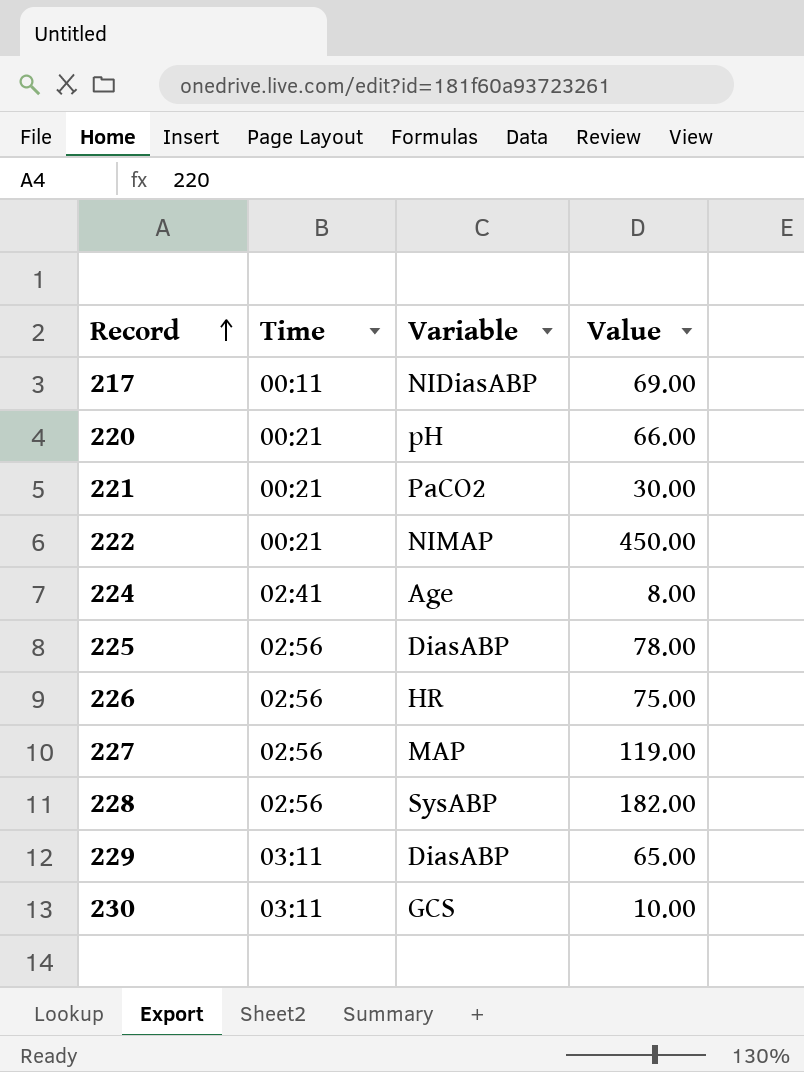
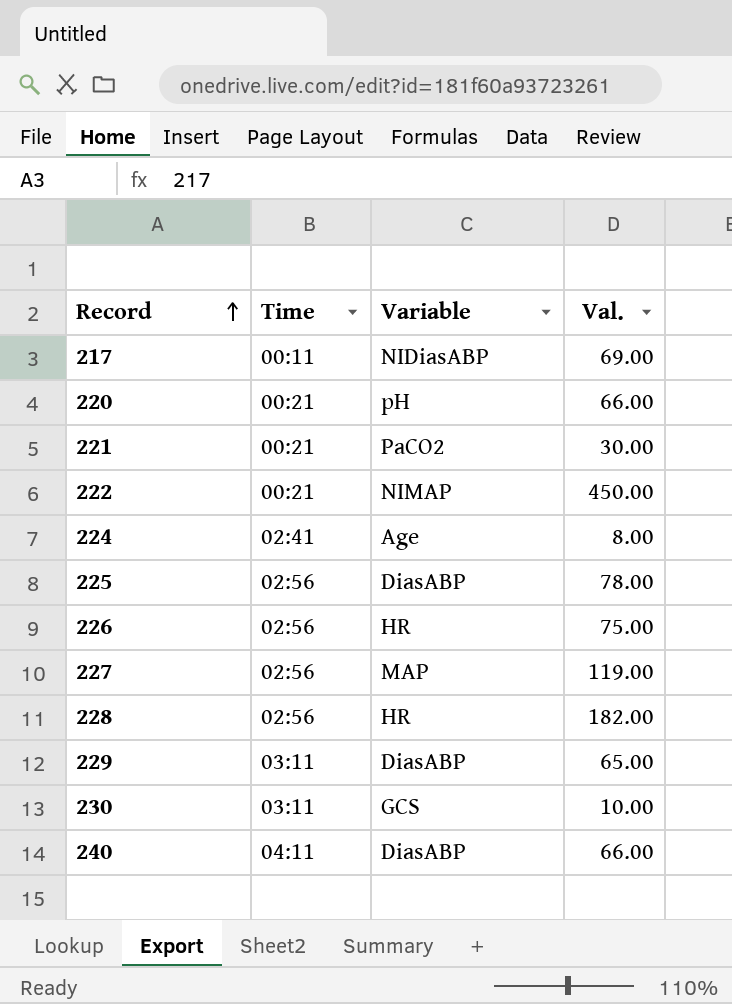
column name: Value -> Val.
228 | Variable: SysABP -> HR
row 240: none -> 04:11 | DiasABP | 66.00

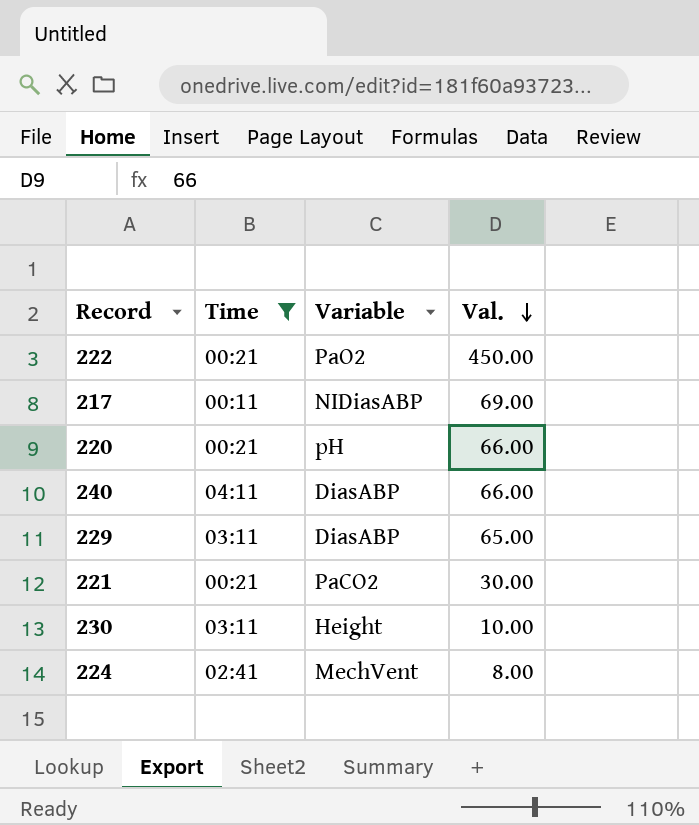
filter: none -> Time != 02:56
row order: Record ascending -> Val. descending
222 | Variable: NIMAP -> PaO2
230 | Variable: GCS -> Height
224 | Variable: Age -> MechVent

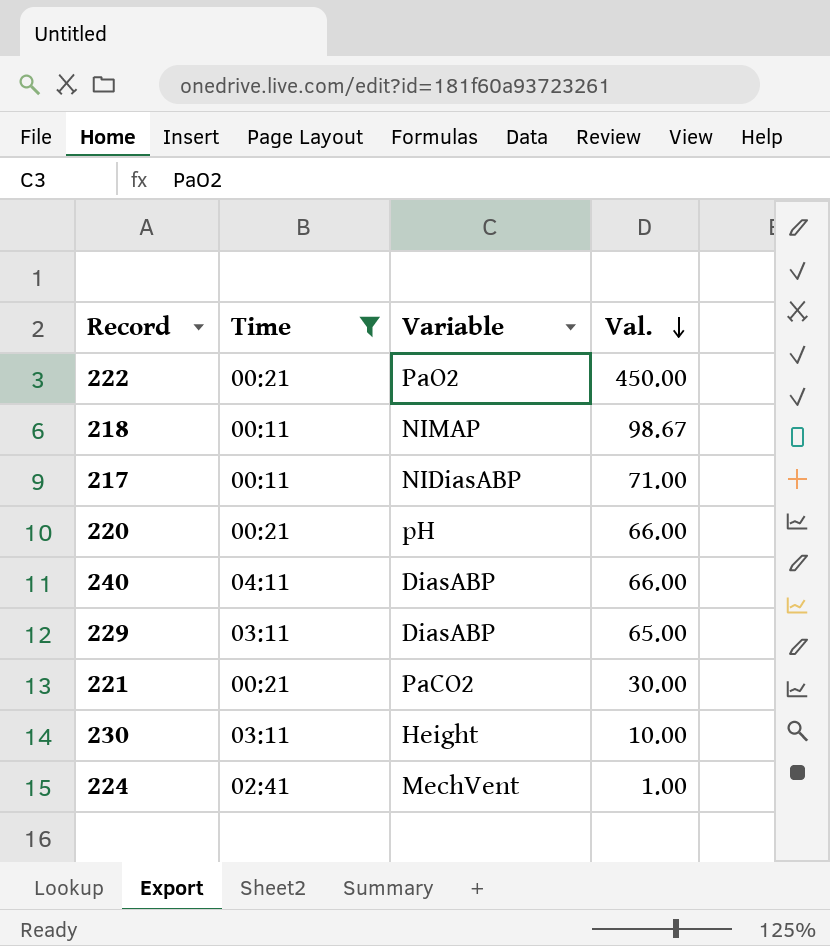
row 218: none -> 00:11 | NIMAP | 98.67
217 | Val.: 69.00 -> 71.00
224 | Val.: 8.00 -> 1.00

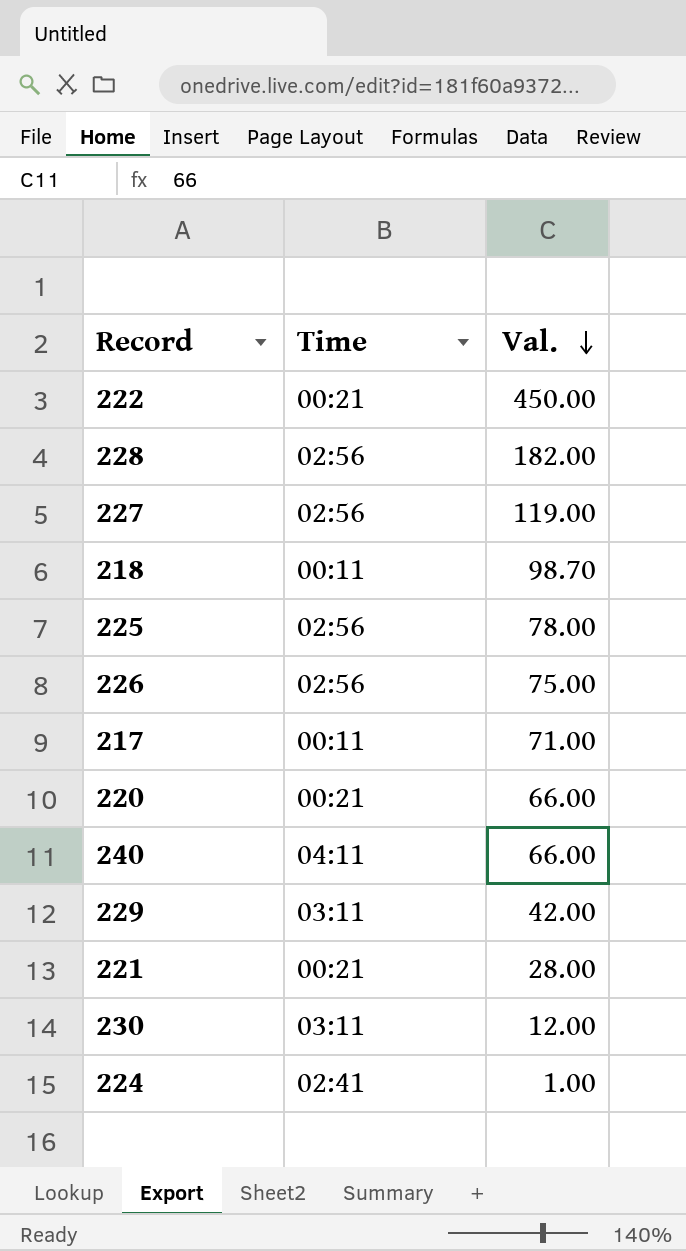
filter: Time != 02:56 -> none
column Variable | position: 3 -> none
218 | Val.: 98.67 -> 98.70
229 | Val.: 65.00 -> 42.00
221 | Val.: 30.00 -> 28.00
230 | Val.: 10.00 -> 12.00

